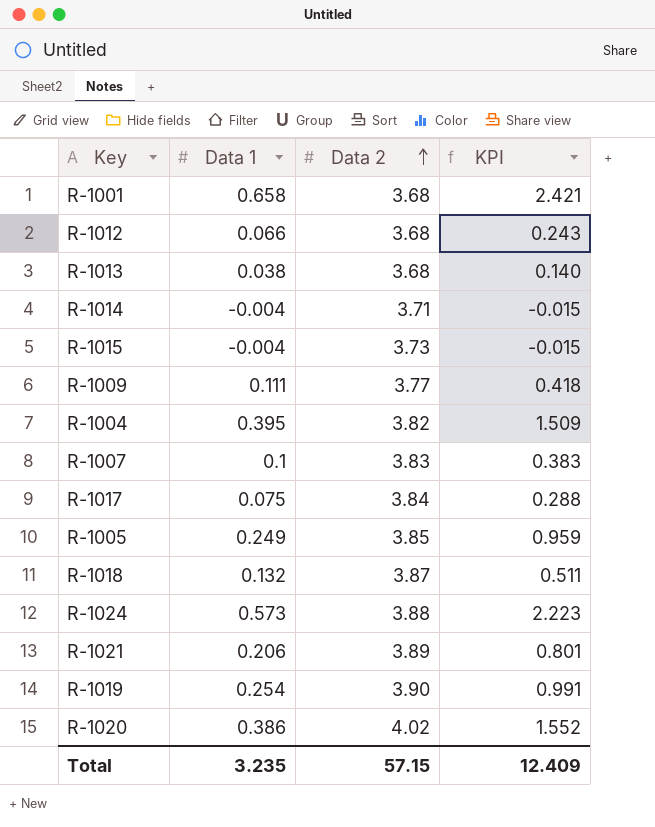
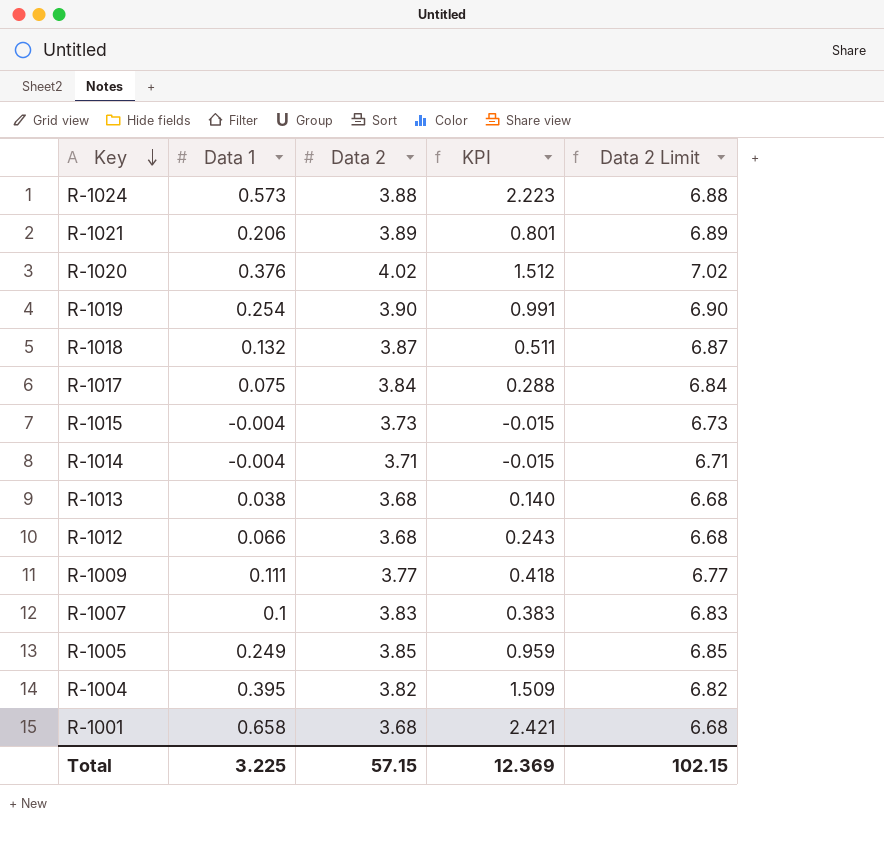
row order: Data 2 ascending -> Key descending
column Data 2 Limit | formula: none -> [Data 2] + 3
R-1020 | Data 1: 0.386 -> 0.376
R-1020 | KPI: 1.552 -> 1.512
Total | Data 1: 3.235 -> 3.225
Total | KPI: 12.409 -> 12.369

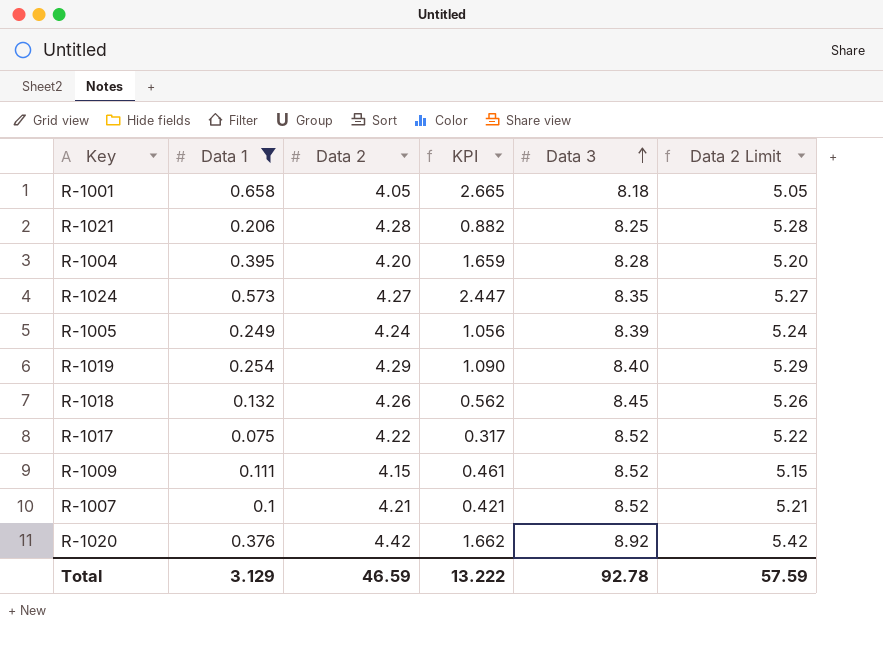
filter: none -> Data 1 >= 0.075
row order: Key descending -> Data 3 ascending
column Data 3 | position: none -> 5
column Data 2 Limit | formula: [Data 2] + 3 -> [Data 2] + 1
R-1001 | Data 2: 3.68 -> 4.05
R-1001 | KPI: 2.421 -> 2.665
R-1021 | Data 2: 3.89 -> 4.28
R-1021 | KPI: 0.801 -> 0.882
R-1004 | Data 2: 3.82 -> 4.20
R-1004 | KPI: 1.509 -> 1.659
R-1024 | Data 2: 3.88 -> 4.27
R-1024 | KPI: 2.223 -> 2.447
R-1005 | Data 2: 3.85 -> 4.24
R-1005 | KPI: 0.959 -> 1.056
R-1019 | Data 2: 3.90 -> 4.29
R-1019 | KPI: 0.991 -> 1.090
R-1018 | Data 2: 3.87 -> 4.26
R-1018 | KPI: 0.511 -> 0.562
R-1017 | Data 2: 3.84 -> 4.22
R-1017 | KPI: 0.288 -> 0.317
R-1009 | Data 2: 3.77 -> 4.15
R-1009 | KPI: 0.418 -> 0.461
R-1007 | Data 2: 3.83 -> 4.21
R-1007 | KPI: 0.383 -> 0.421
R-1020 | Data 2: 4.02 -> 4.42
R-1020 | KPI: 1.512 -> 1.662
Total | Data 1: 3.225 -> 3.129
Total | Data 2: 57.15 -> 46.59
Total | KPI: 12.369 -> 13.222
Total | Data 2 Limit: 102.15 -> 57.59

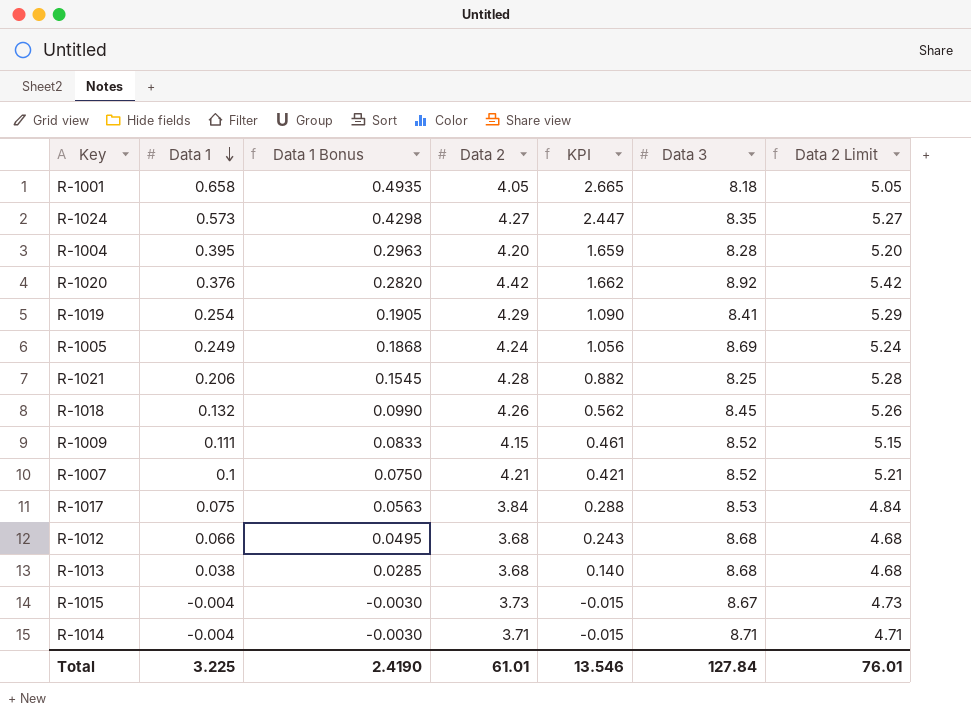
filter: Data 1 >= 0.075 -> none
row order: Data 3 ascending -> Data 1 descending
column Data 1 Bonus | formula: none -> [Data 1] * 0.75
R-1019 | Data 3: 8.40 -> 8.41
R-1005 | Data 3: 8.39 -> 8.69
R-1017 | Data 2: 4.22 -> 3.84
R-1017 | KPI: 0.317 -> 0.288
R-1017 | Data 3: 8.52 -> 8.53
R-1017 | Data 2 Limit: 5.22 -> 4.84
Total | Data 1: 3.129 -> 3.225
Total | Data 2: 46.59 -> 61.01
Total | KPI: 13.222 -> 13.546
Total | Data 3: 92.78 -> 127.84
Total | Data 2 Limit: 57.59 -> 76.01

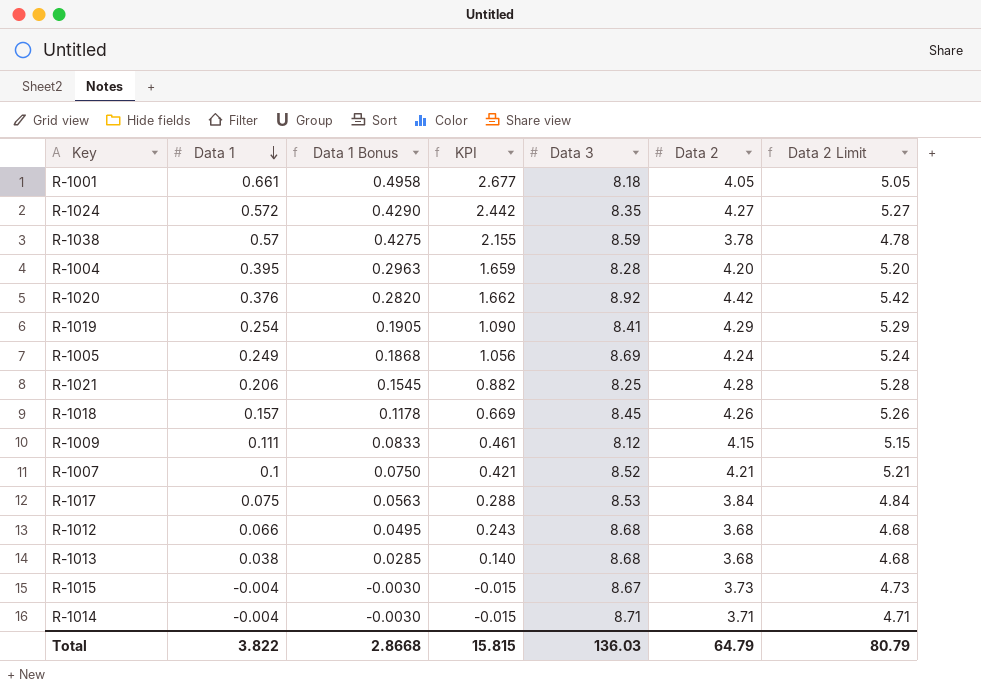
column Data 2 | position: 4 -> 6
R-1001 | Data 1: 0.658 -> 0.661
R-1001 | Data 1 Bonus: 0.4935 -> 0.4958
R-1001 | KPI: 2.665 -> 2.677
R-1024 | Data 1: 0.573 -> 0.572
R-1024 | Data 1 Bonus: 0.4298 -> 0.4290
R-1024 | KPI: 2.447 -> 2.442
row R-1038: none -> 0.57 | 0.4275 | 2.155 | 8.59 | 3.78 | 4.78
R-1018 | Data 1: 0.132 -> 0.157
R-1018 | Data 1 Bonus: 0.0990 -> 0.1178
R-1018 | KPI: 0.562 -> 0.669
R-1009 | Data 3: 8.52 -> 8.12
Total | Data 1: 3.225 -> 3.822
Total | Data 1 Bonus: 2.4190 -> 2.8668
Total | KPI: 13.546 -> 15.815
Total | Data 3: 127.84 -> 136.03
Total | Data 2: 61.01 -> 64.79
Total | Data 2 Limit: 76.01 -> 80.79

